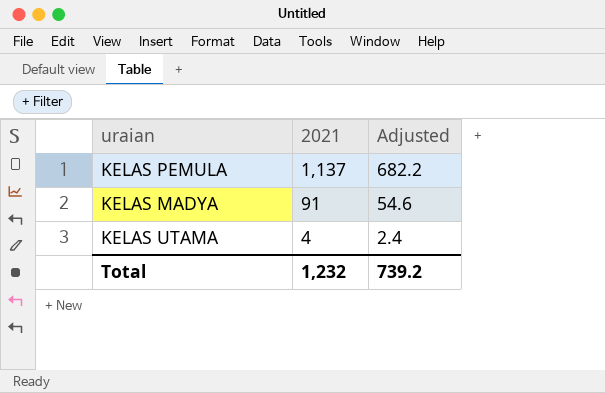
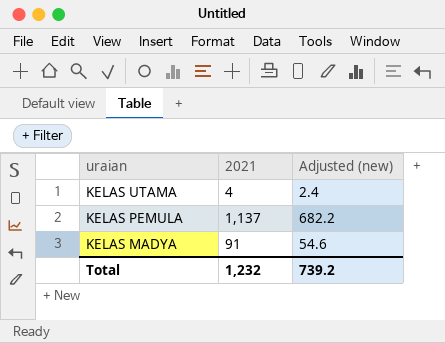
row order: 2021 descending -> uraian descending
column name: Adjusted -> Adjusted (new)

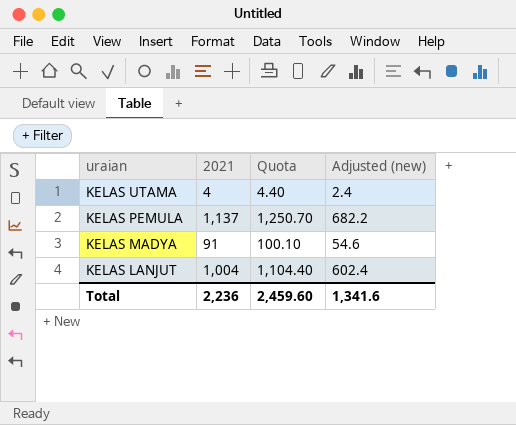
column Quota | formula: none -> [2021] * 1.1
row KELAS LANJUT: none -> 1,004 | 1,104.40 | 602.4
Total | 2021: 1,232 -> 2,236
Total | Adjusted (new): 739.2 -> 1,341.6

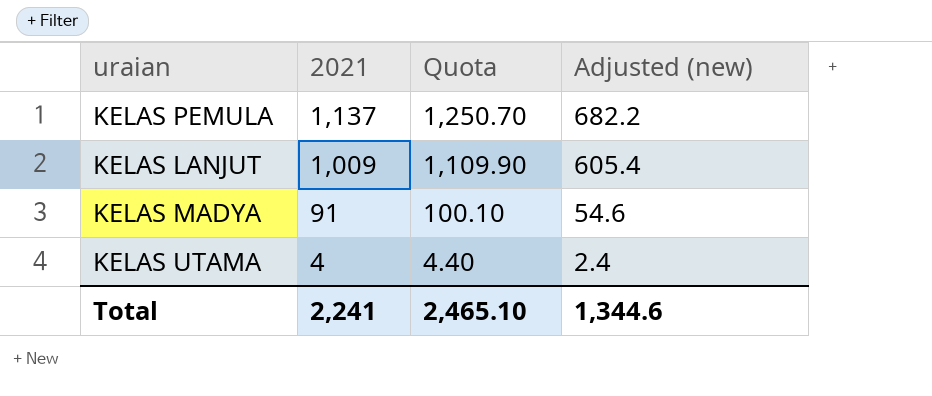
row order: uraian descending -> 2021 descending
KELAS LANJUT | 2021: 1,004 -> 1,009
KELAS LANJUT | Quota: 1,104.40 -> 1,109.90
KELAS LANJUT | Adjusted (new): 602.4 -> 605.4
Total | 2021: 2,236 -> 2,241
Total | Quota: 2,459.60 -> 2,465.10
Total | Adjusted (new): 1,341.6 -> 1,344.6

